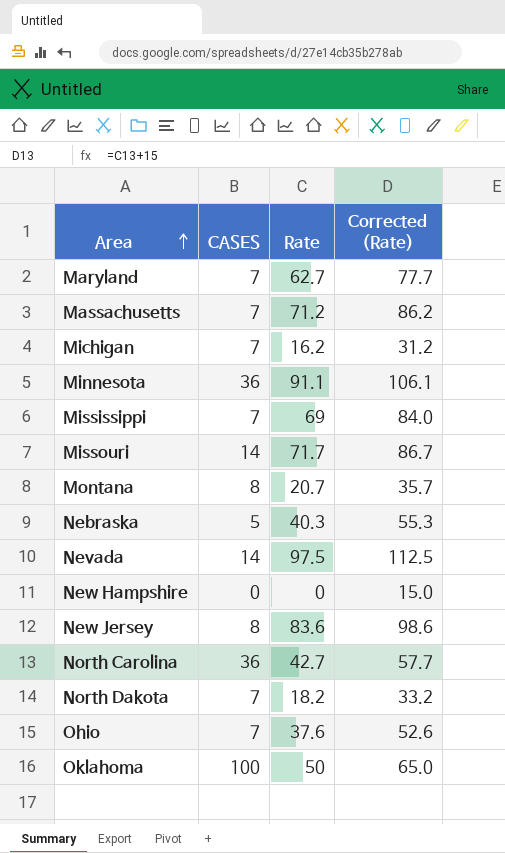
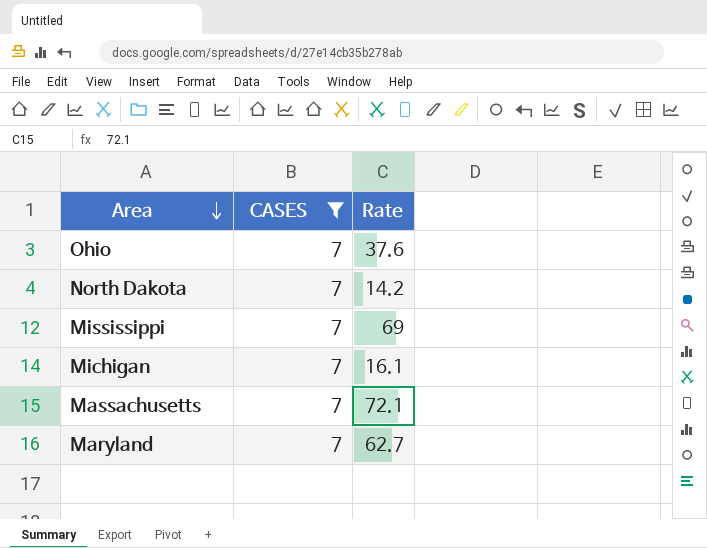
filter: none -> CASES = 7
row order: Area ascending -> Area descending
column Corrected (Rate) | formula: [Rate] + 15 -> none
North Dakota | Rate: 18.2 -> 14.2
Michigan | Rate: 16.2 -> 16.1
Massachusetts | Rate: 71.2 -> 72.1

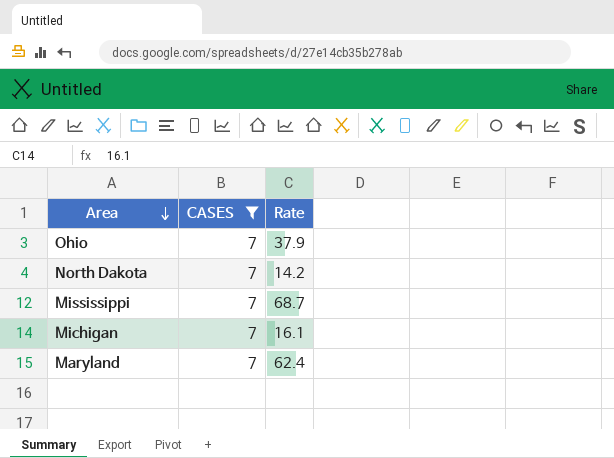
row Massachusetts: 7 | 72.1 -> none
Ohio | Rate: 37.6 -> 37.9
Mississippi | Rate: 69 -> 68.7
Maryland | Rate: 62.7 -> 62.4

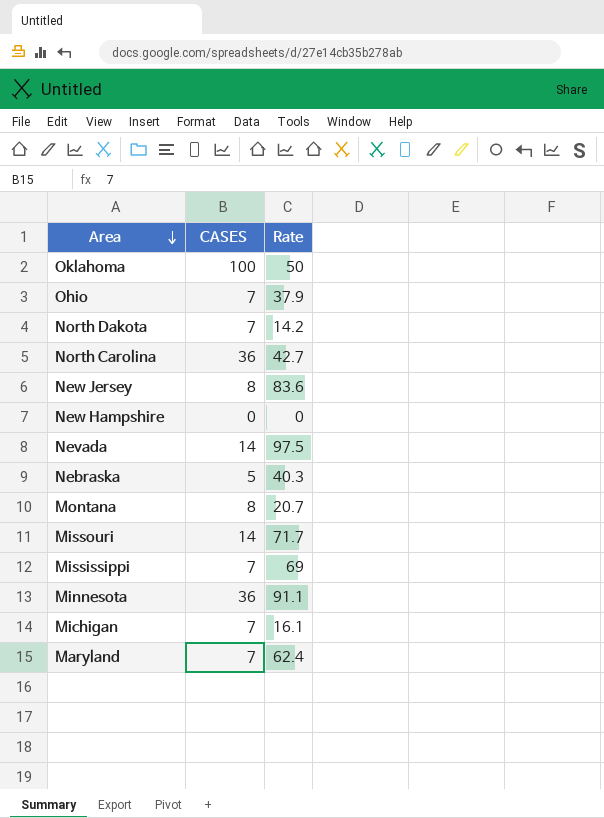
filter: CASES = 7 -> none
Mississippi | Rate: 68.7 -> 69

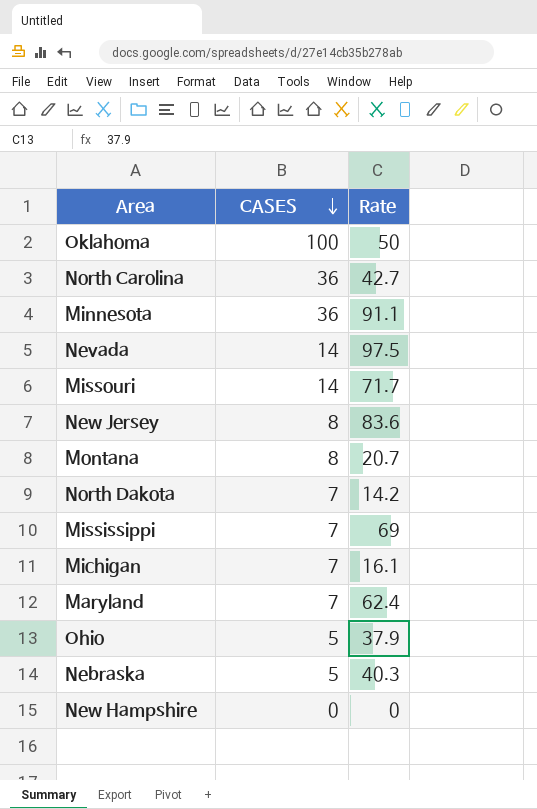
row order: Area descending -> CASES descending
Ohio | CASES: 7 -> 5

